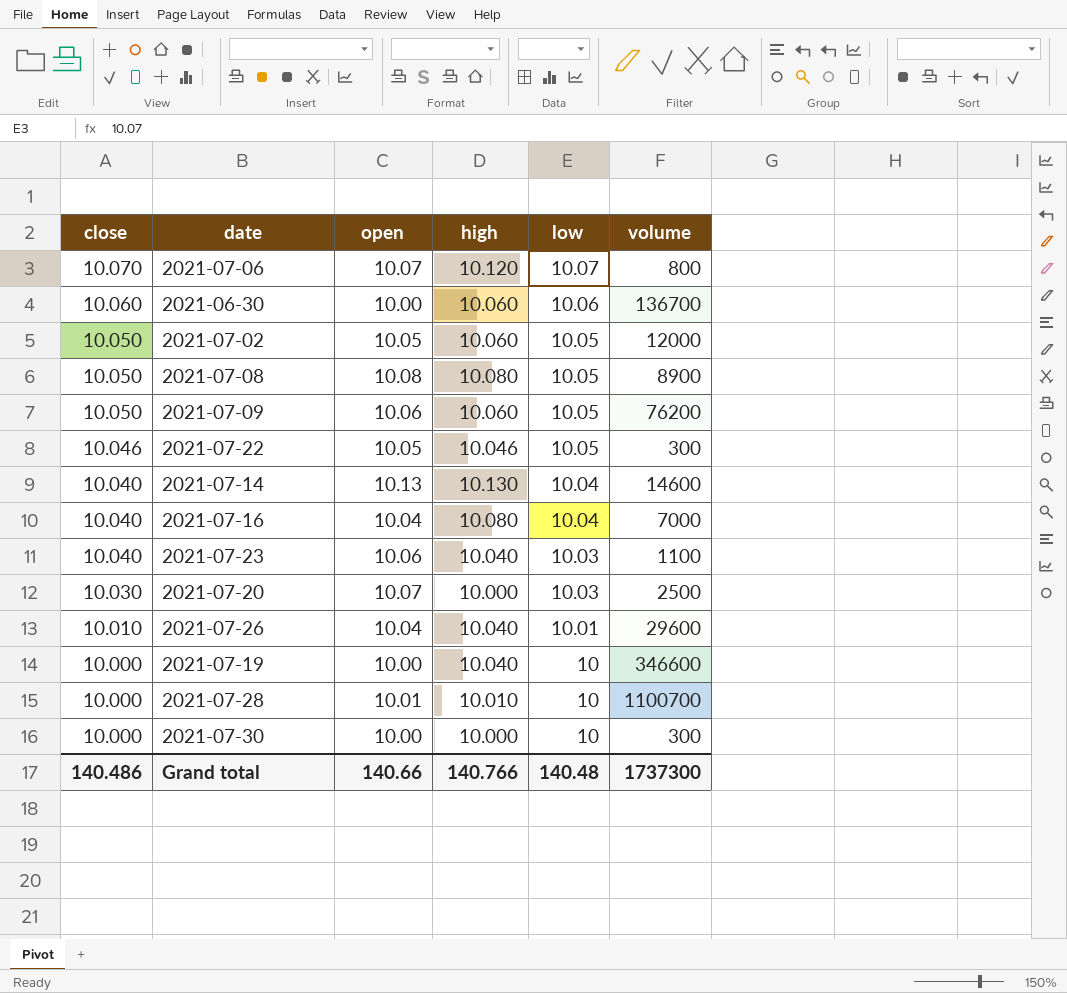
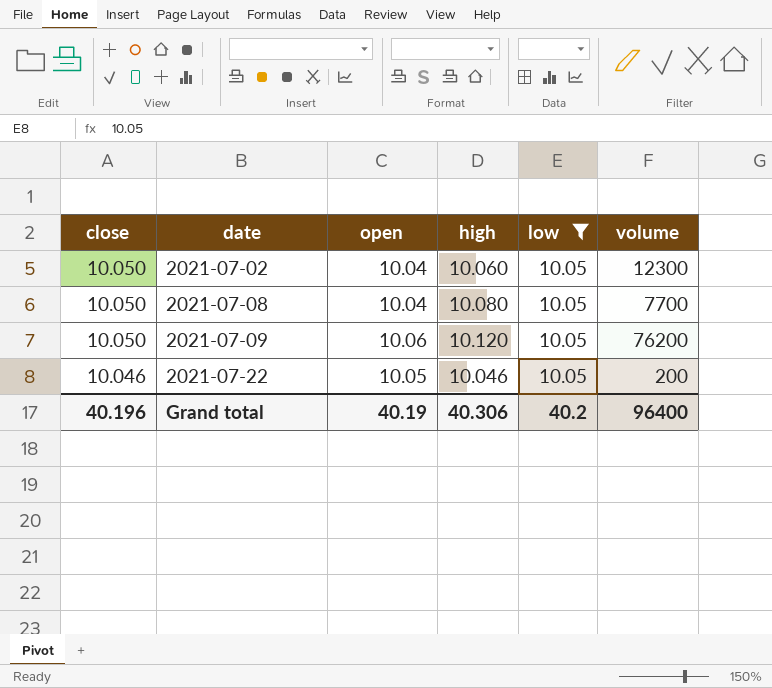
filter: none -> low = 10.05
2021-07-02 | open: 10.05 -> 10.04
2021-07-02 | volume: 12000 -> 12300
2021-07-08 | open: 10.08 -> 10.04
2021-07-08 | volume: 8900 -> 7700
2021-07-09 | high: 10.060 -> 10.120
2021-07-22 | volume: 300 -> 200
Grand total | close: 140.486 -> 40.196
Grand total | open: 140.66 -> 40.19
Grand total | high: 140.766 -> 40.306
Grand total | low: 140.48 -> 40.2
Grand total | volume: 1737300 -> 96400

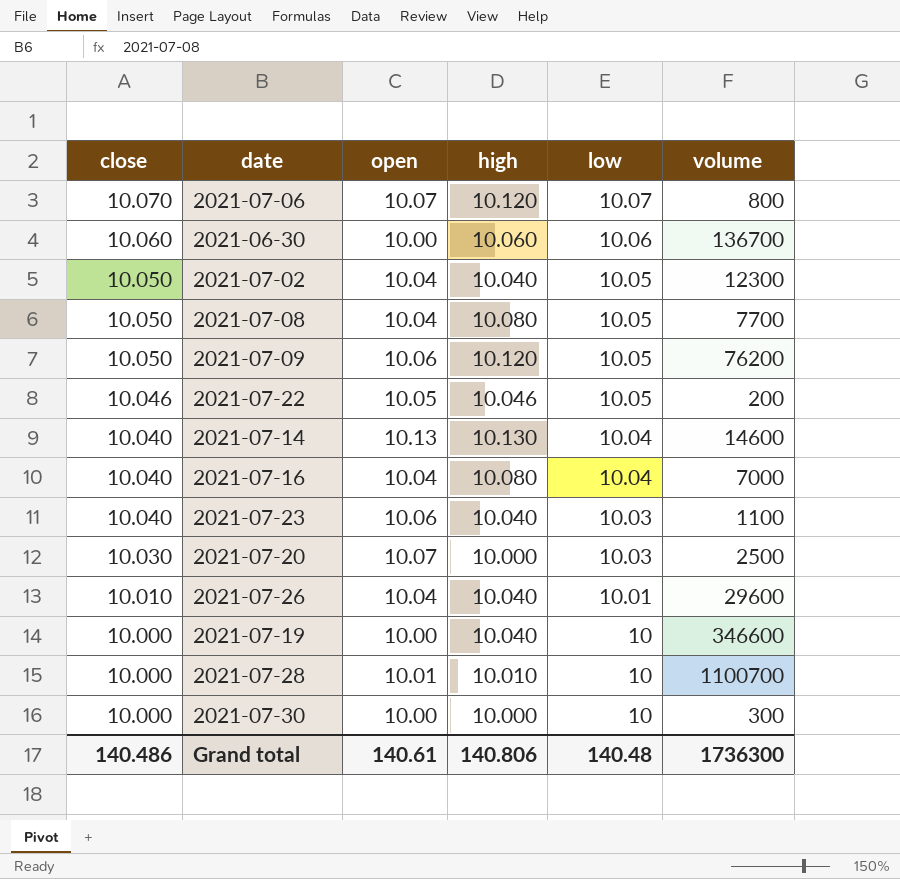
filter: low = 10.05 -> none
2021-07-02 | high: 10.060 -> 10.040
Grand total | close: 40.196 -> 140.486
Grand total | open: 40.19 -> 140.61
Grand total | high: 40.306 -> 140.806
Grand total | low: 40.2 -> 140.48
Grand total | volume: 96400 -> 1736300

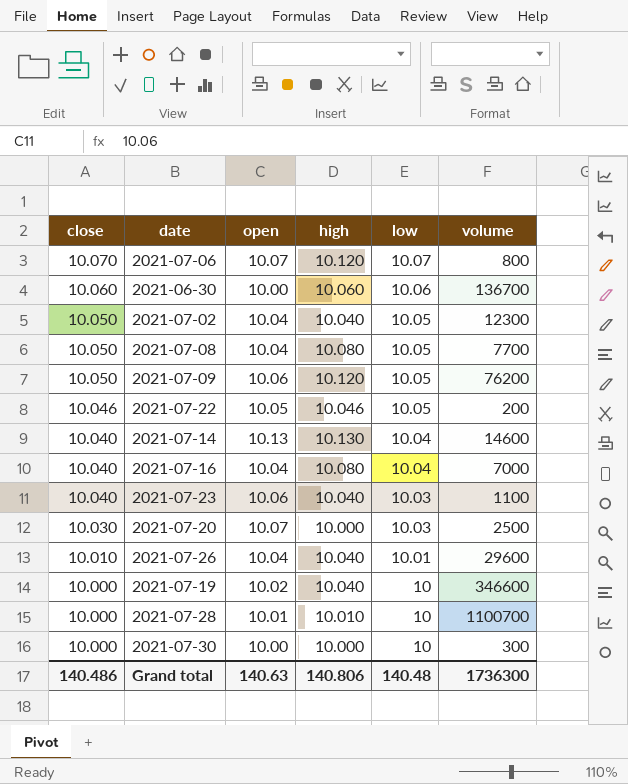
2021-07-19 | open: 10.00 -> 10.02
Grand total | open: 140.61 -> 140.63

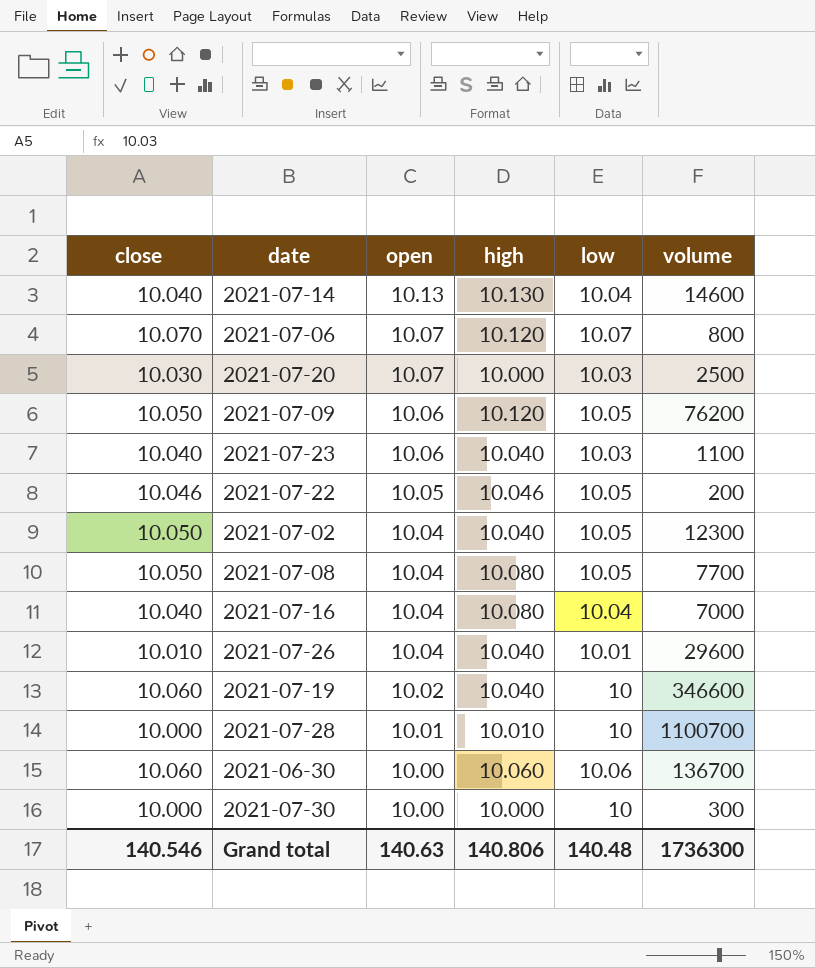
row order: close descending -> open descending
2021-07-19 | close: 10.000 -> 10.060
Grand total | close: 140.486 -> 140.546

